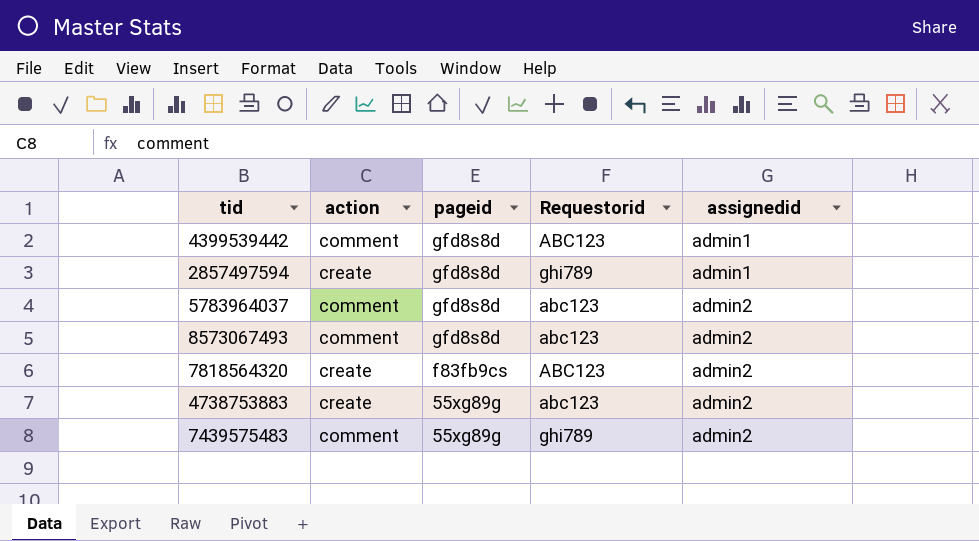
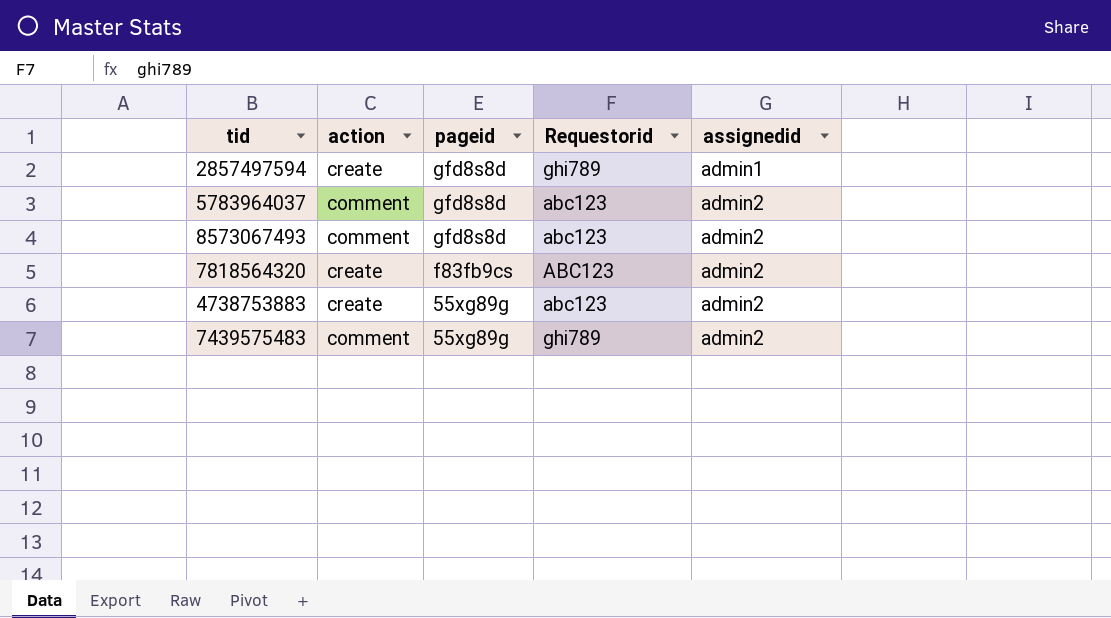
row 4399539442: comment | gfd8s8d | ABC123 | admin1 -> none

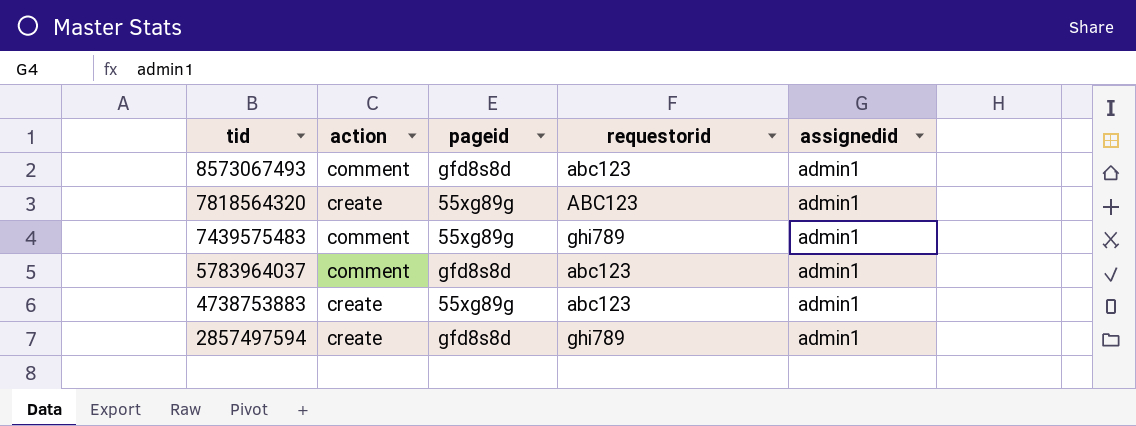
row order: pageid descending -> tid descending
column name: Requestorid -> requestorid
8573067493 | assignedid: admin2 -> admin1
7818564320 | pageid: f83fb9cs -> 55xg89g
7818564320 | assignedid: admin2 -> admin1
7439575483 | assignedid: admin2 -> admin1
5783964037 | assignedid: admin2 -> admin1
4738753883 | assignedid: admin2 -> admin1

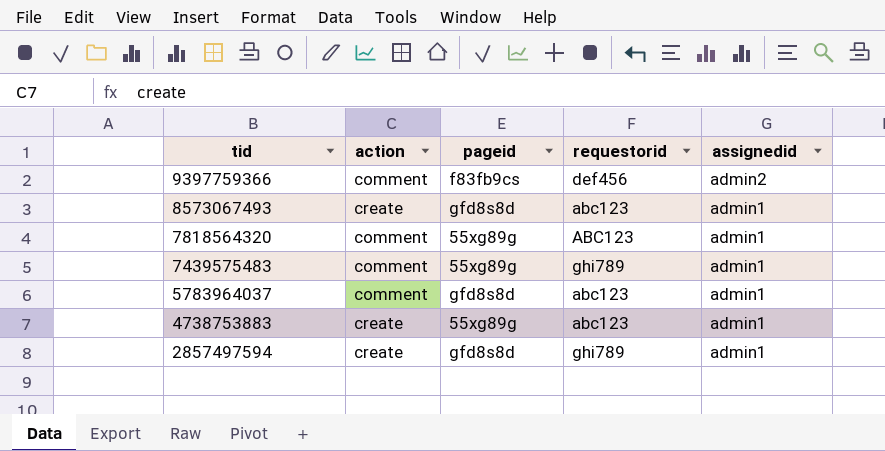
row 9397759366: none -> comment | f83fb9cs | def456 | admin2
8573067493 | action: comment -> create
7818564320 | action: create -> comment

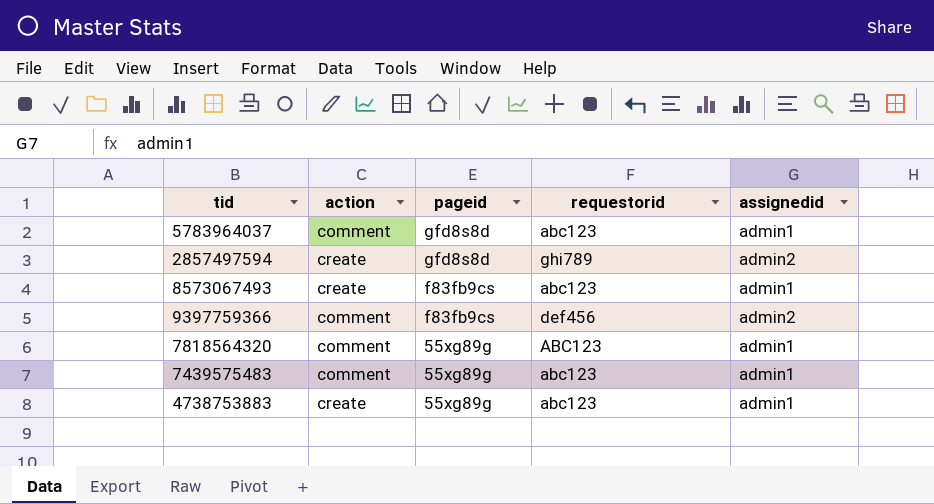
row order: tid descending -> pageid descending
2857497594 | assignedid: admin1 -> admin2
8573067493 | pageid: gfd8s8d -> f83fb9cs
7439575483 | requestorid: ghi789 -> abc123

